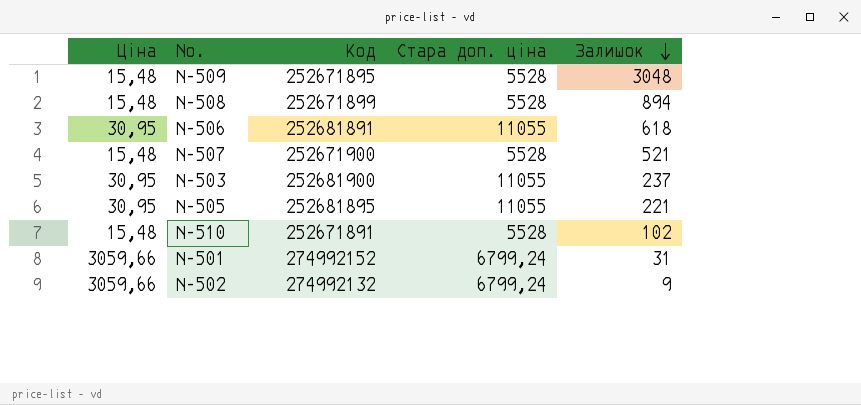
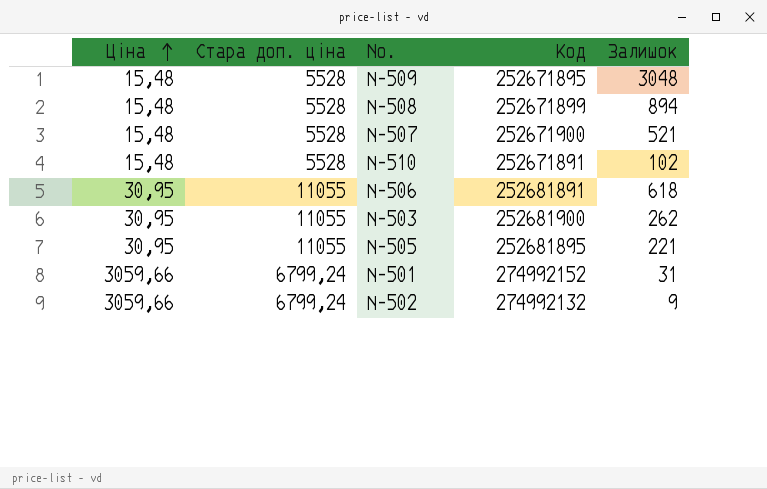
row order: Залишок descending -> Ціна ascending
column Стара доп. ціна | position: 4 -> 2
N-503 | Залишок: 237 -> 262

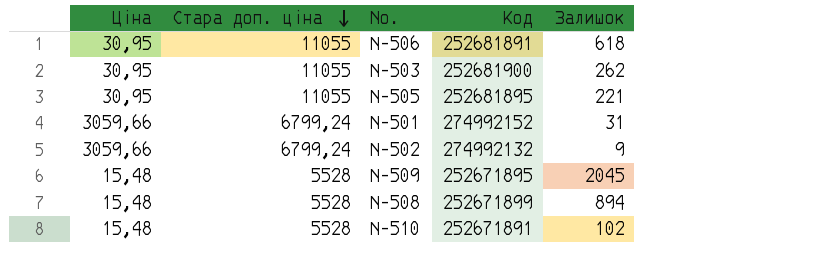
row order: Ціна ascending -> Стара доп. ціна descending
row N-507: 15,48 | 5528 | 252671900 | 521 -> none
N-509 | Залишок: 3048 -> 2045

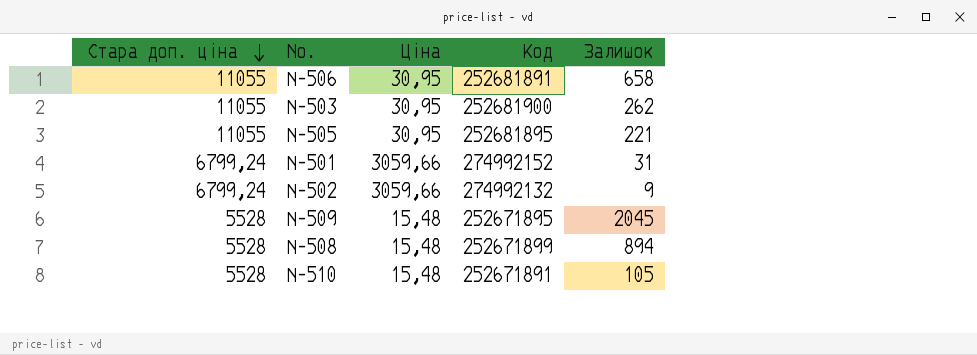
column Ціна | position: 1 -> 3
N-506 | Залишок: 618 -> 658
N-510 | Залишок: 102 -> 105

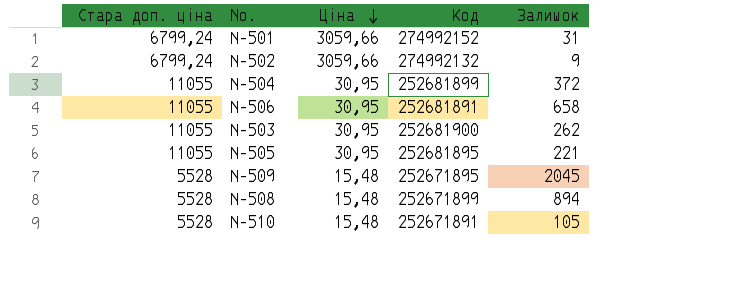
row order: Стара доп. ціна descending -> Ціна descending
row N-504: none -> 11055 | 30,95 | 252681899 | 372

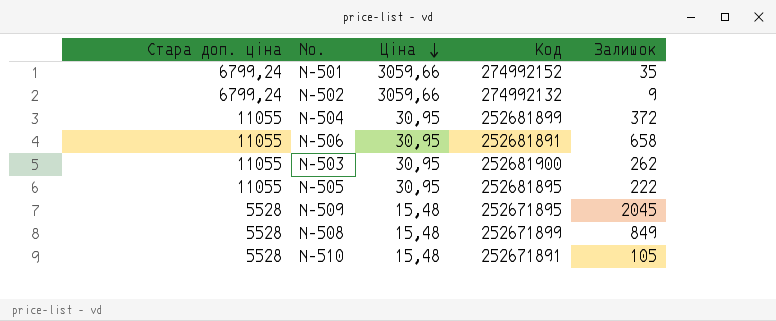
N-501 | Залишок: 31 -> 35
N-505 | Залишок: 221 -> 222
N-508 | Залишок: 894 -> 849

